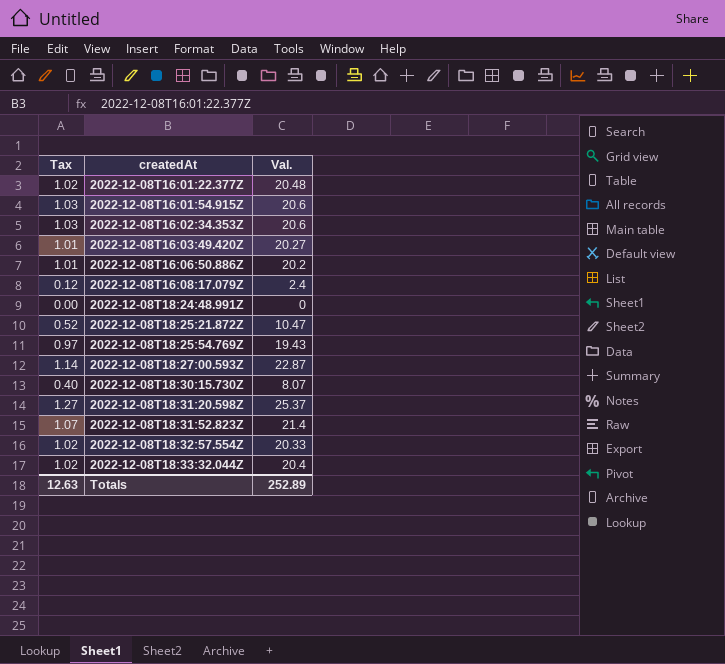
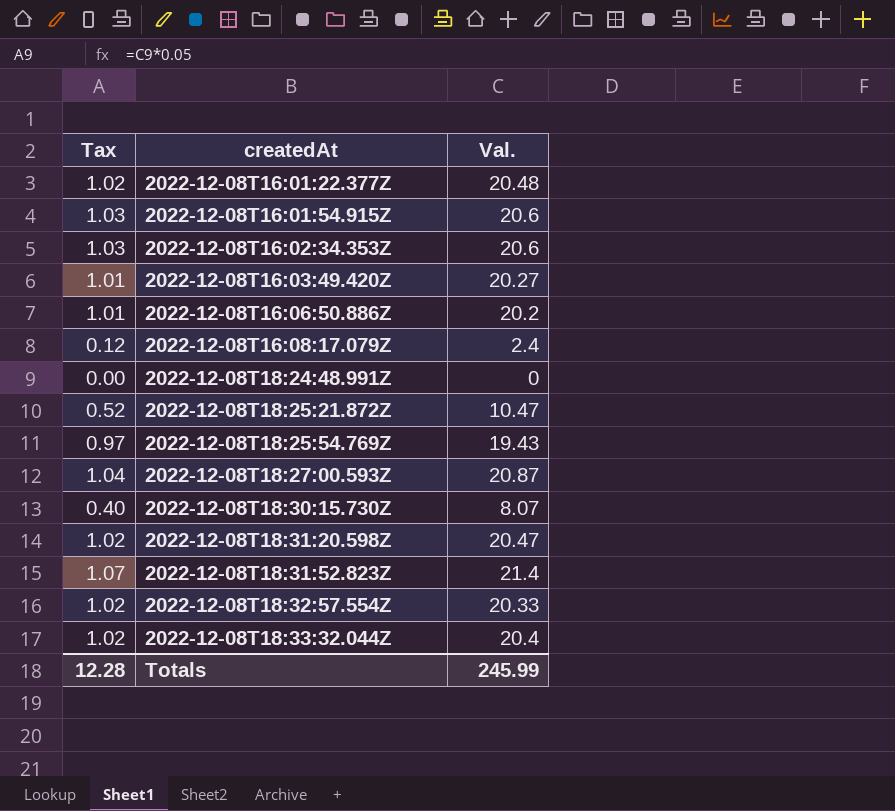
2022-12-08T18:27:00.593Z | Tax: 1.14 -> 1.04
2022-12-08T18:27:00.593Z | Val.: 22.87 -> 20.87
2022-12-08T18:31:20.598Z | Tax: 1.27 -> 1.02
2022-12-08T18:31:20.598Z | Val.: 25.37 -> 20.47
Totals | Tax: 12.63 -> 12.28
Totals | Val.: 252.89 -> 245.99

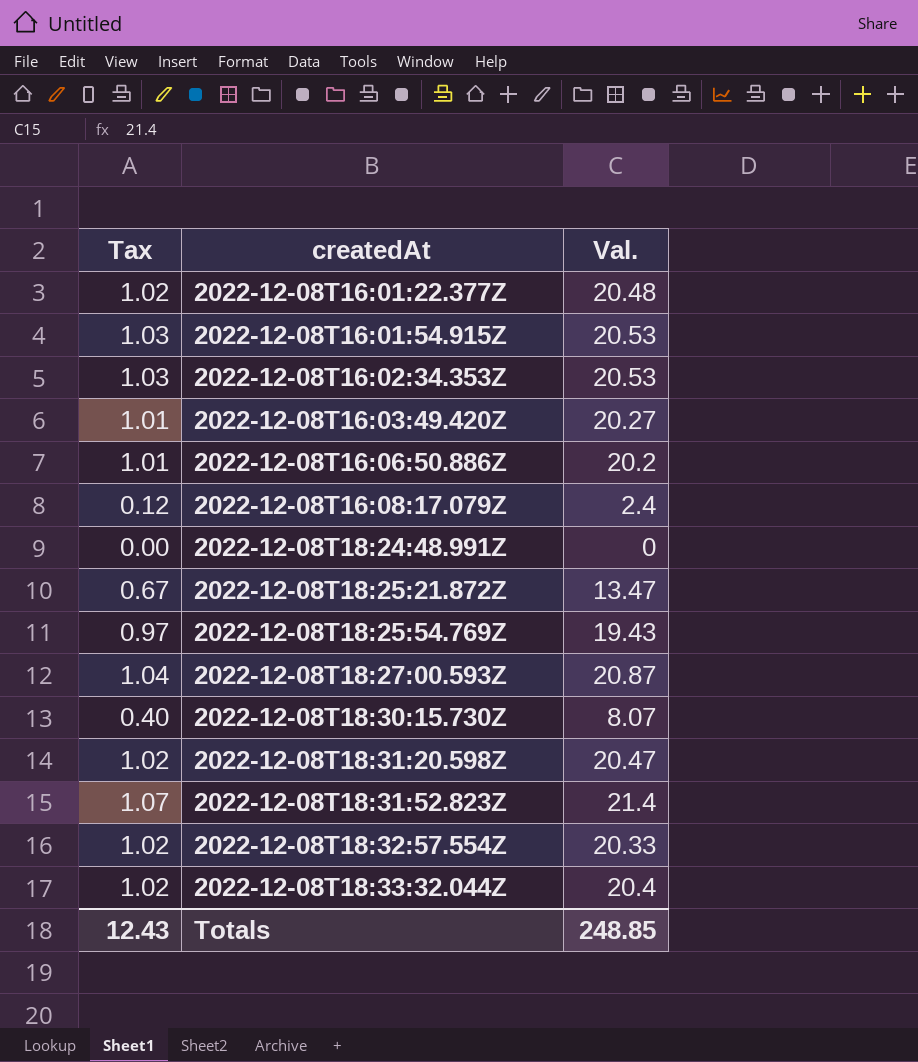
2022-12-08T16:01:54.915Z | Val.: 20.6 -> 20.53
2022-12-08T16:02:34.353Z | Val.: 20.6 -> 20.53
2022-12-08T18:25:21.872Z | Tax: 0.52 -> 0.67
2022-12-08T18:25:21.872Z | Val.: 10.47 -> 13.47
Totals | Tax: 12.28 -> 12.43
Totals | Val.: 245.99 -> 248.85

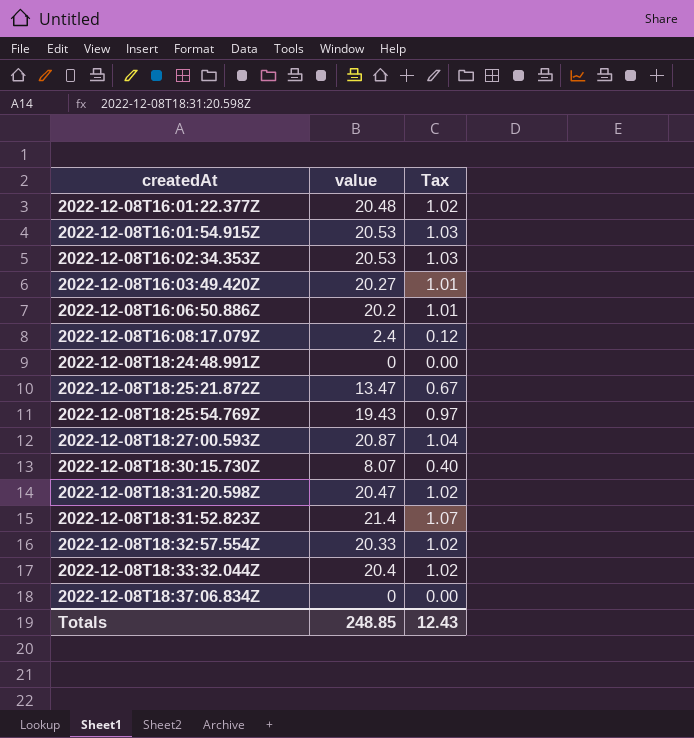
column name: Val. -> value
column Tax | position: 1 -> 3
row 2022-12-08T18:37:06.834Z: none -> 0 | 0.00

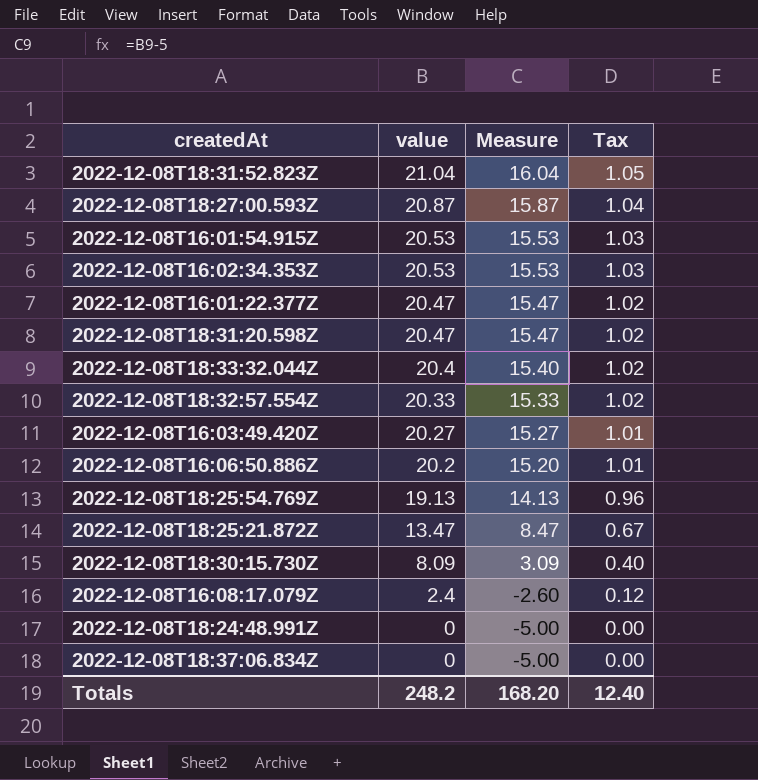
row order: createdAt ascending -> value descending
column Measure | formula: none -> [value] - 5
2022-12-08T18:31:52.823Z | value: 21.4 -> 21.04
2022-12-08T18:31:52.823Z | Tax: 1.07 -> 1.05
2022-12-08T16:01:22.377Z | value: 20.48 -> 20.47
2022-12-08T18:25:54.769Z | value: 19.43 -> 19.13
2022-12-08T18:25:54.769Z | Tax: 0.97 -> 0.96
2022-12-08T18:30:15.730Z | value: 8.07 -> 8.09
Totals | value: 248.85 -> 248.2
Totals | Tax: 12.43 -> 12.40

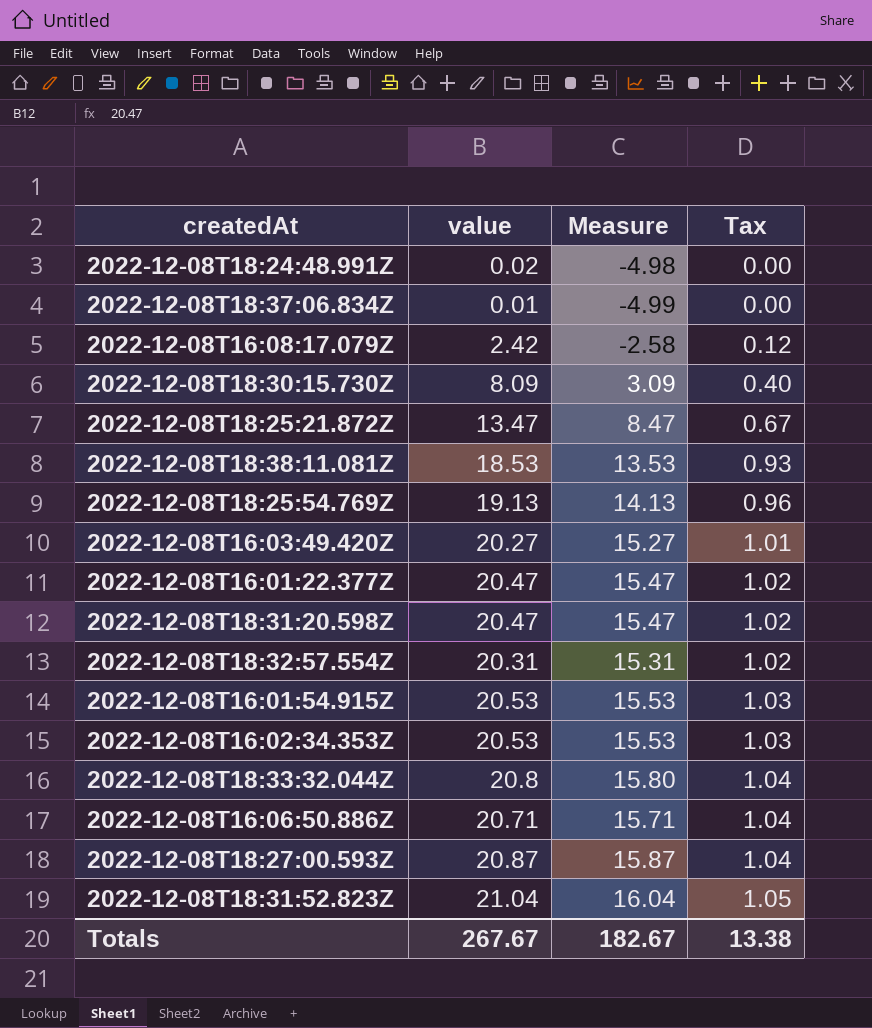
row order: value descending -> Tax ascending
2022-12-08T18:24:48.991Z | value: 0 -> 0.02
2022-12-08T18:24:48.991Z | Measure: -5.00 -> -4.98
2022-12-08T18:37:06.834Z | value: 0 -> 0.01
2022-12-08T18:37:06.834Z | Measure: -5.00 -> -4.99
2022-12-08T16:08:17.079Z | value: 2.4 -> 2.42
2022-12-08T16:08:17.079Z | Measure: -2.60 -> -2.58
row 2022-12-08T18:38:11.081Z: none -> 18.53 | 13.53 | 0.93
2022-12-08T18:32:57.554Z | value: 20.33 -> 20.31
2022-12-08T18:32:57.554Z | Measure: 15.33 -> 15.31
2022-12-08T18:33:32.044Z | value: 20.4 -> 20.8
2022-12-08T18:33:32.044Z | Measure: 15.40 -> 15.80
2022-12-08T18:33:32.044Z | Tax: 1.02 -> 1.04
2022-12-08T16:06:50.886Z | value: 20.2 -> 20.71
2022-12-08T16:06:50.886Z | Measure: 15.20 -> 15.71
2022-12-08T16:06:50.886Z | Tax: 1.01 -> 1.04
Totals | value: 248.2 -> 267.67
Totals | Measure: 168.20 -> 182.67
Totals | Tax: 12.40 -> 13.38

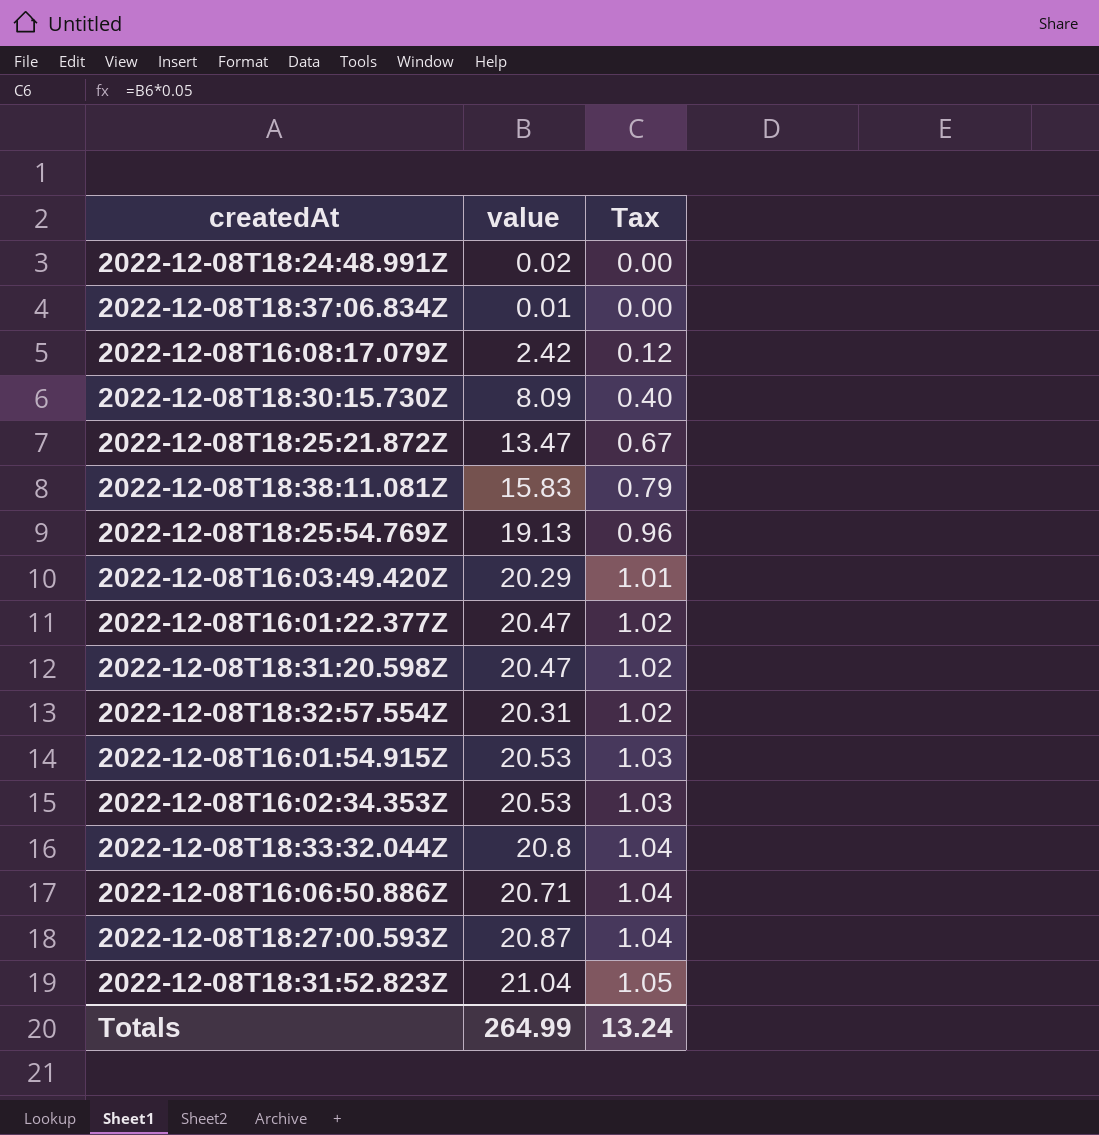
column Measure | formula: [value] - 5 -> none
2022-12-08T18:38:11.081Z | value: 18.53 -> 15.83
2022-12-08T18:38:11.081Z | Tax: 0.93 -> 0.79
2022-12-08T16:03:49.420Z | value: 20.27 -> 20.29
Totals | value: 267.67 -> 264.99
Totals | Tax: 13.38 -> 13.24

